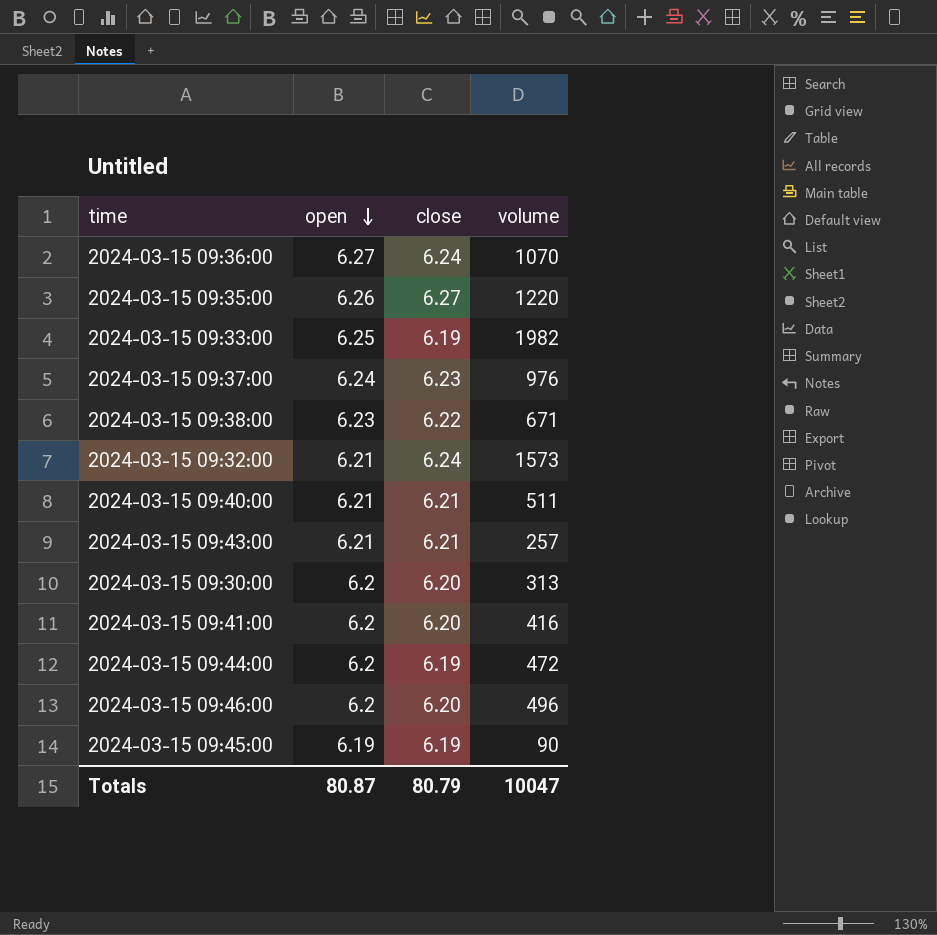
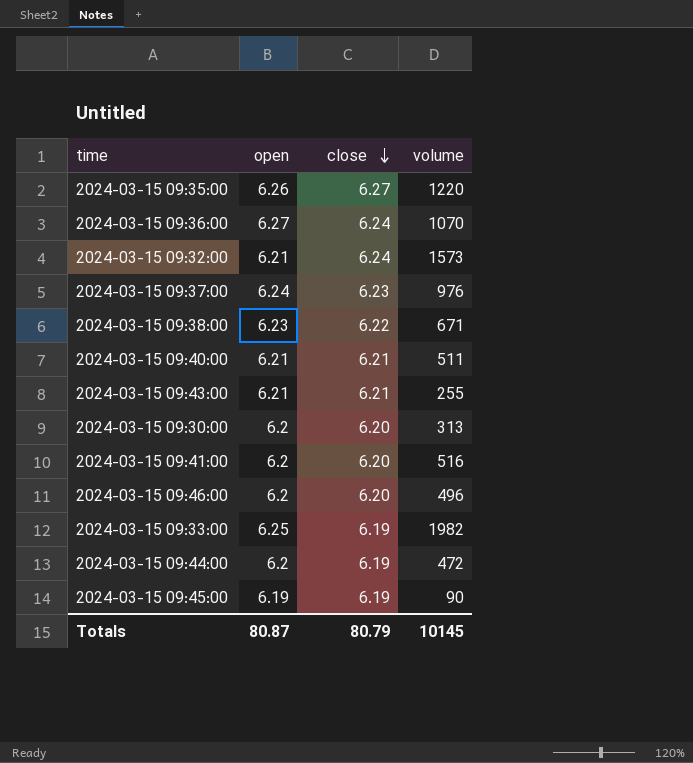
row order: open descending -> close descending
2024-03-15 09:43:00 | volume: 257 -> 255
2024-03-15 09:41:00 | volume: 416 -> 516
Totals | volume: 10047 -> 10145

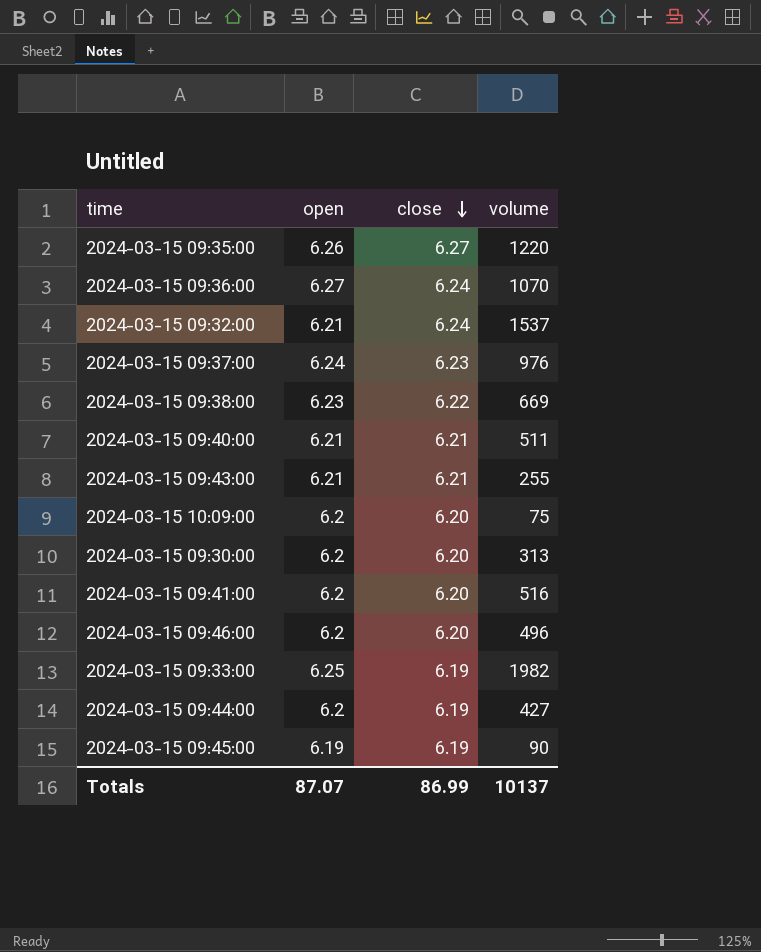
2024-03-15 09:32:00 | volume: 1573 -> 1537
2024-03-15 09:38:00 | volume: 671 -> 669
row 2024-03-15 10:09:00: none -> 6.2 | 6.20 | 75
2024-03-15 09:44:00 | volume: 472 -> 427
Totals | open: 80.87 -> 87.07
Totals | close: 80.79 -> 86.99
Totals | volume: 10145 -> 10137

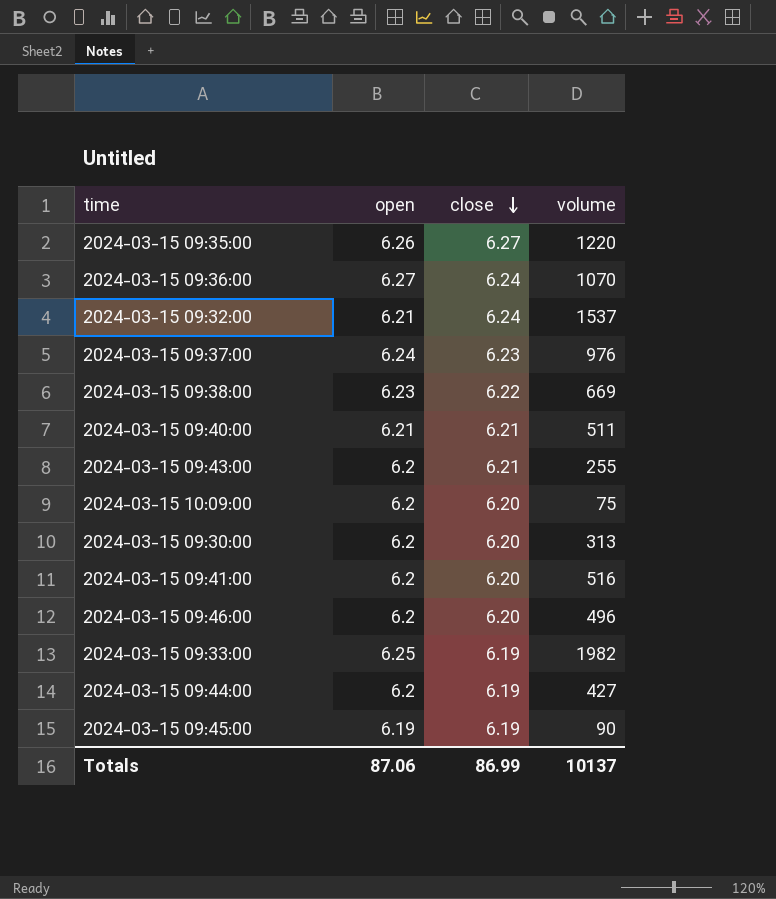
2024-03-15 09:43:00 | open: 6.21 -> 6.2
Totals | open: 87.07 -> 87.06

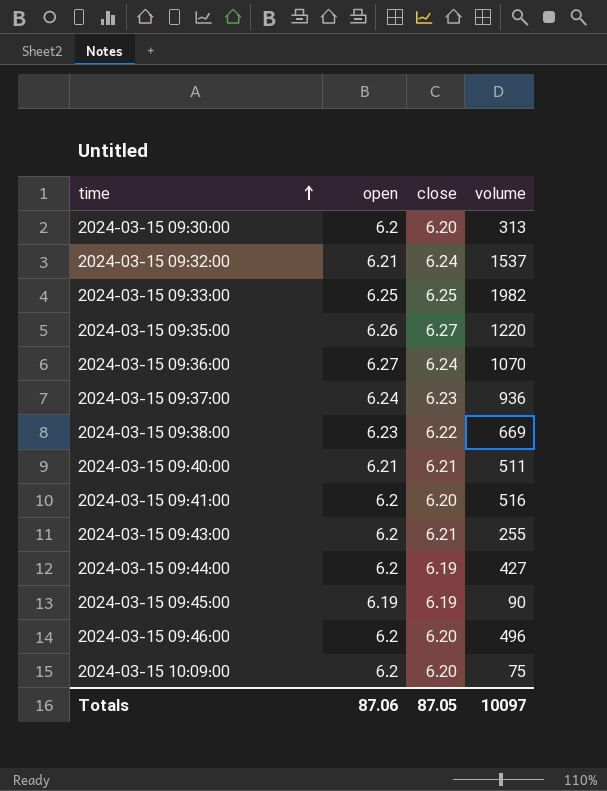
row order: close descending -> time ascending
2024-03-15 09:33:00 | close: 6.19 -> 6.25
2024-03-15 09:37:00 | volume: 976 -> 936
Totals | close: 86.99 -> 87.05
Totals | volume: 10137 -> 10097

